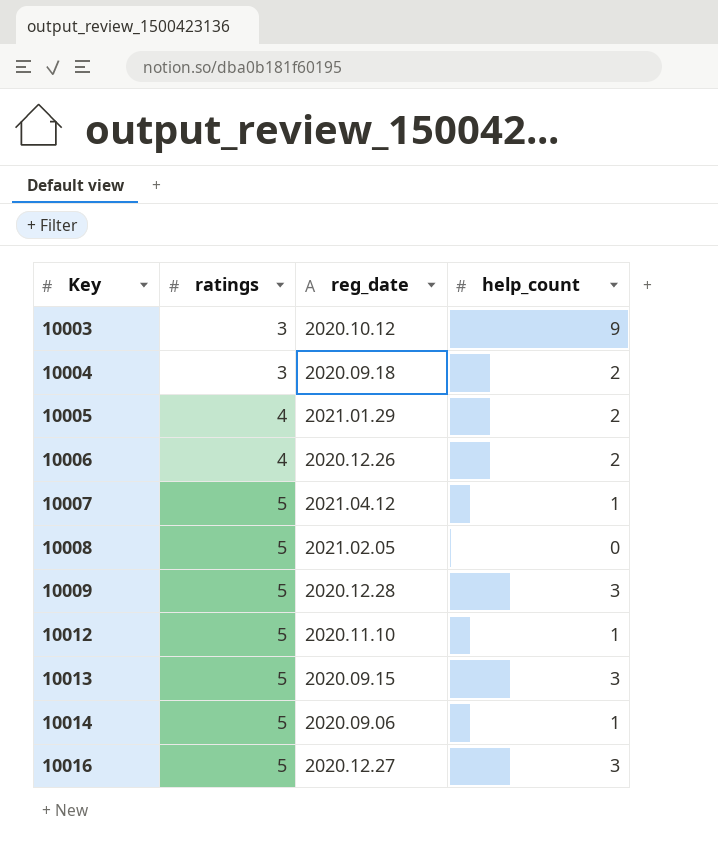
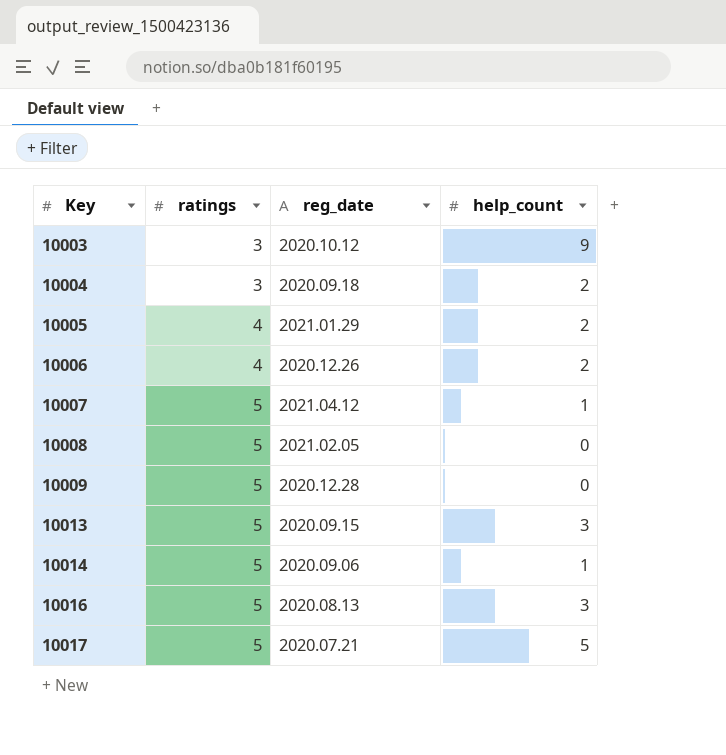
row 10012: 5 | 2020.11.10 | 1 -> none
10009 | help_count: 3 -> 0
10016 | reg_date: 2020.12.27 -> 2020.08.13
row 10017: none -> 5 | 2020.07.21 | 5

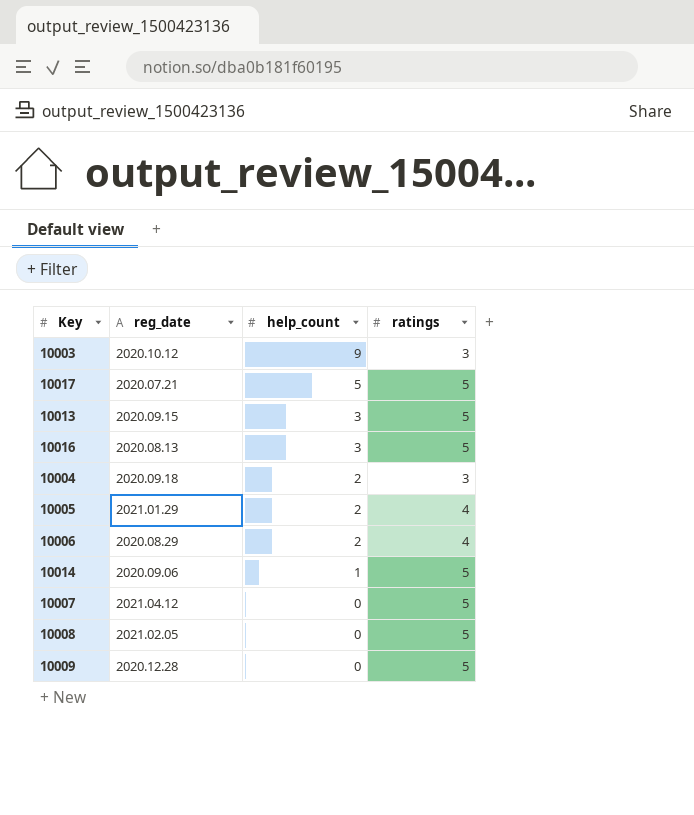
row order: Key ascending -> help_count descending
column ratings | position: 2 -> 4
10006 | reg_date: 2020.12.26 -> 2020.08.29
10007 | help_count: 1 -> 0

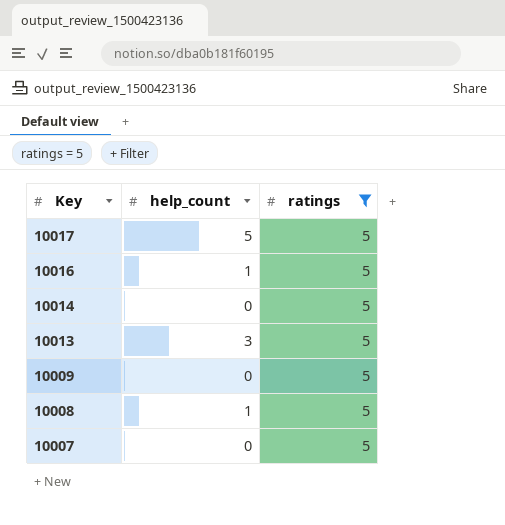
filter: none -> ratings = 5
row order: help_count descending -> Key descending
column reg_date | position: 2 -> none
10016 | help_count: 3 -> 1
10014 | help_count: 1 -> 0
10008 | help_count: 0 -> 1

